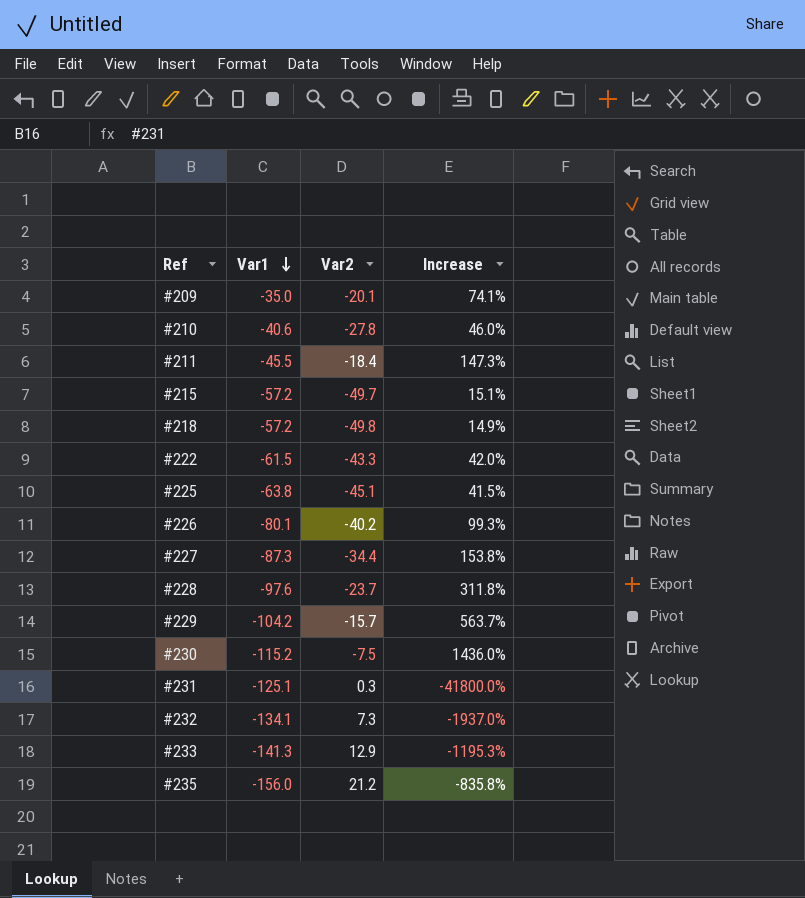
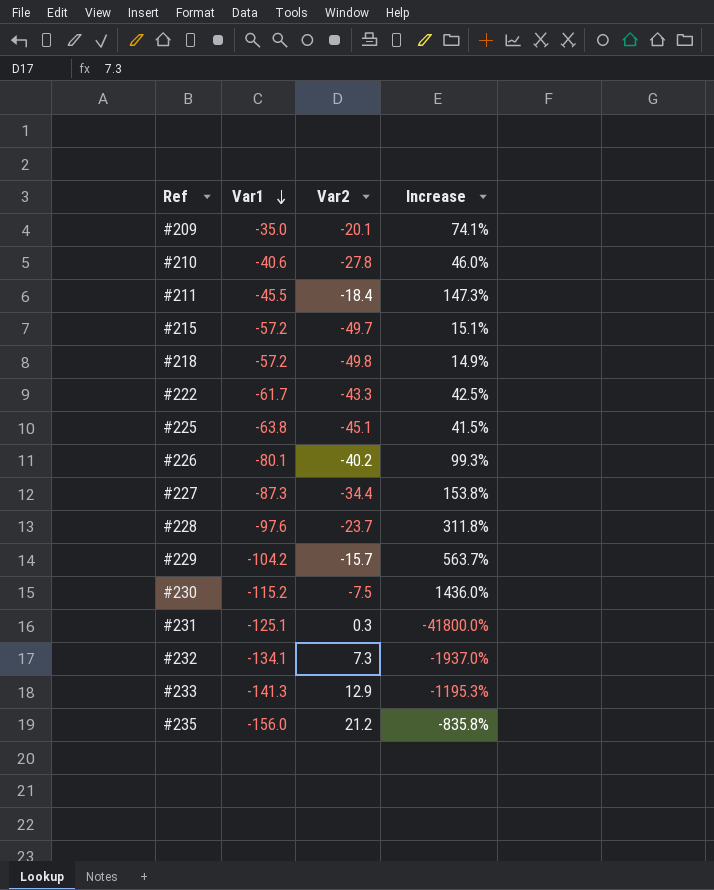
#222 | Var1: -61.5 -> -61.7
#222 | Increase: 42.0% -> 42.5%

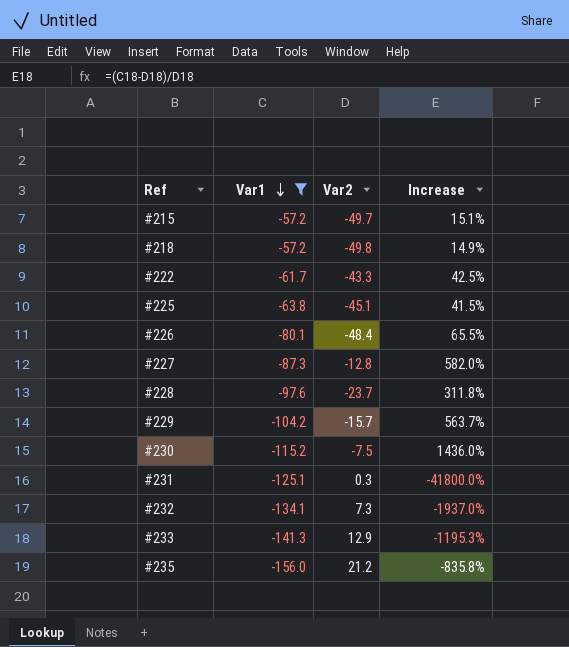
filter: none -> Var1 <= -57.2
#226 | Var2: -40.2 -> -48.4
#226 | Increase: 99.3% -> 65.5%
#227 | Var2: -34.4 -> -12.8
#227 | Increase: 153.8% -> 582.0%

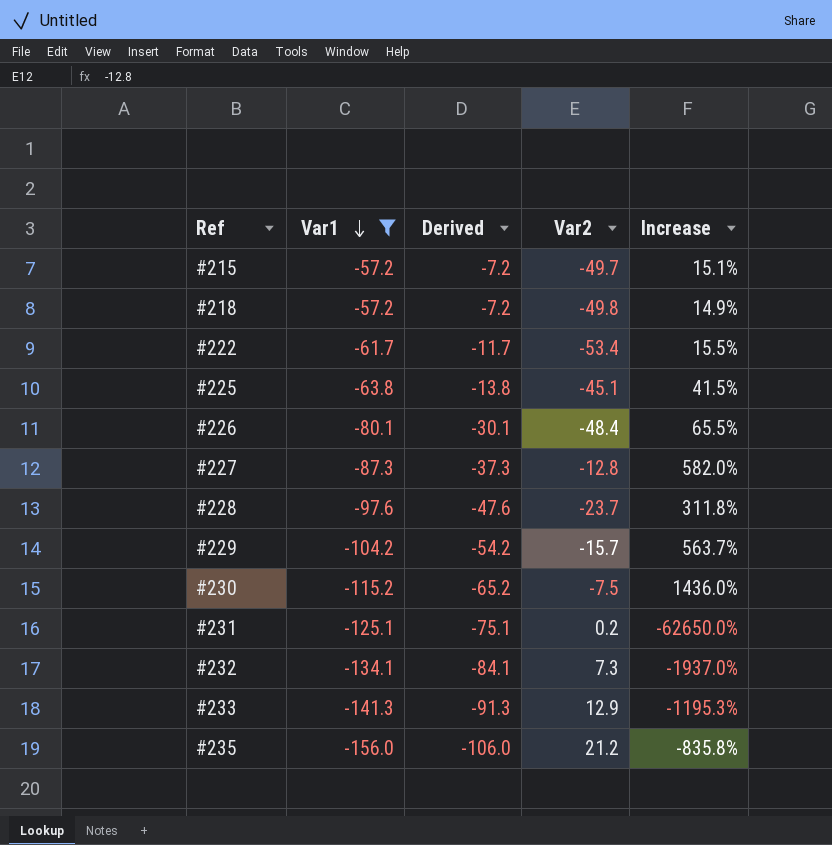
column Derived | formula: none -> [Var1] + 50
#222 | Var2: -43.3 -> -53.4
#222 | Increase: 42.5% -> 15.5%
#231 | Var2: 0.3 -> 0.2
#231 | Increase: -41800.0% -> -62650.0%

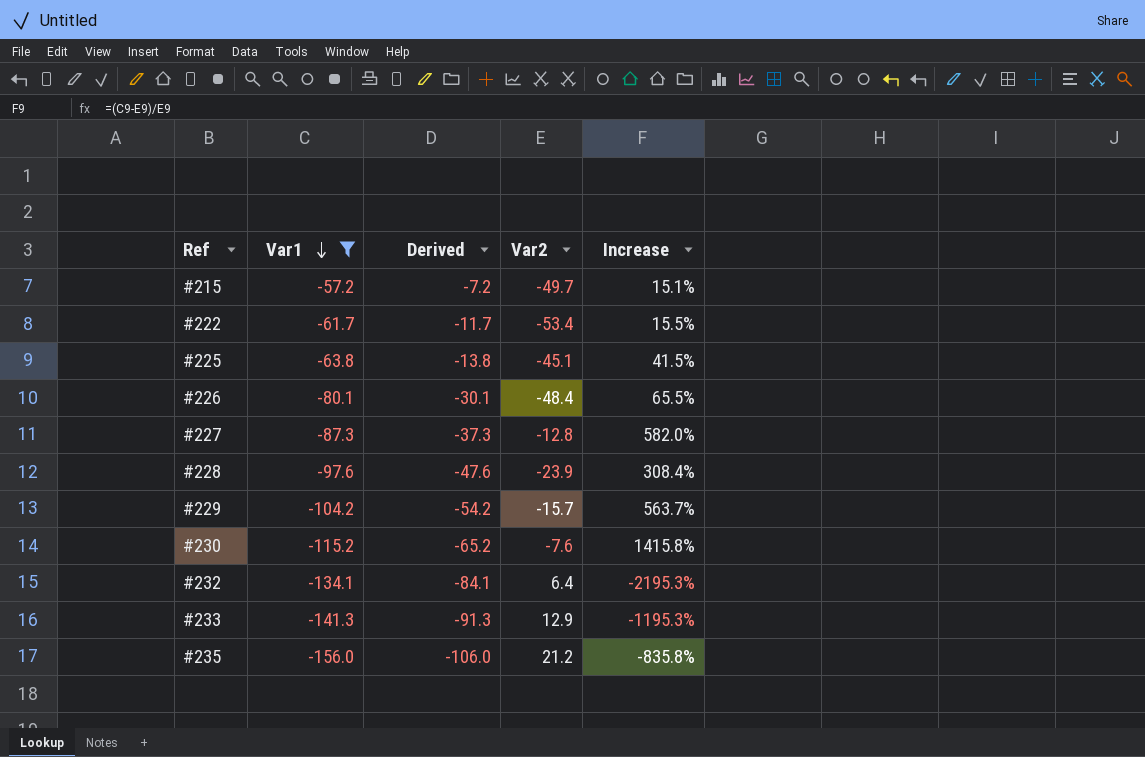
row #218: -57.2 | -7.2 | -49.8 | 14.9% -> none
row #231: -125.1 | -75.1 | 0.2 | -62650.0% -> none
#228 | Var2: -23.7 -> -23.9
#228 | Increase: 311.8% -> 308.4%
#230 | Var2: -7.5 -> -7.6
#230 | Increase: 1436.0% -> 1415.8%
#232 | Var2: 7.3 -> 6.4
#232 | Increase: -1937.0% -> -2195.3%

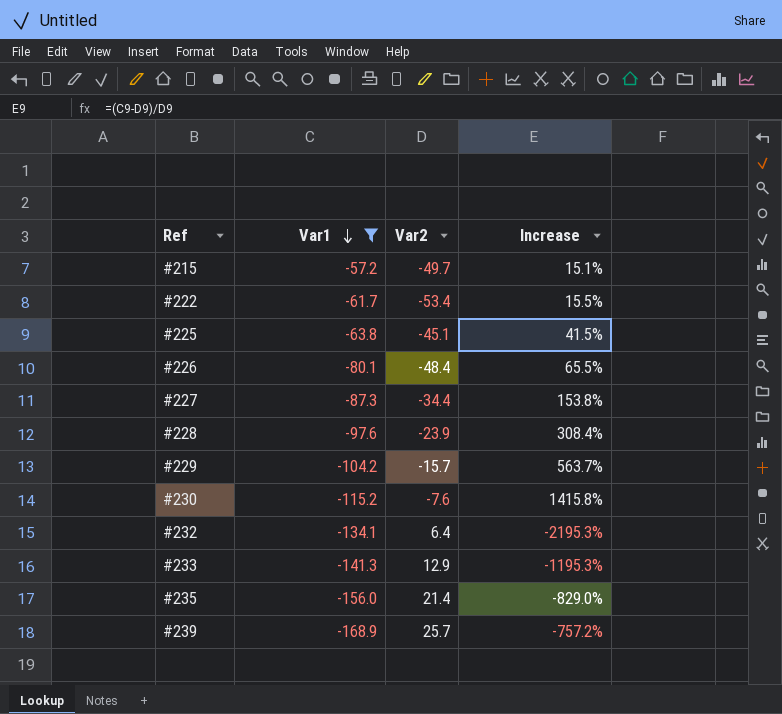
column Derived | formula: [Var1] + 50 -> none
#227 | Var2: -12.8 -> -34.4
#227 | Increase: 582.0% -> 153.8%
#235 | Var2: 21.2 -> 21.4
#235 | Increase: -835.8% -> -829.0%
row #239: none -> -168.9 | 25.7 | -757.2%

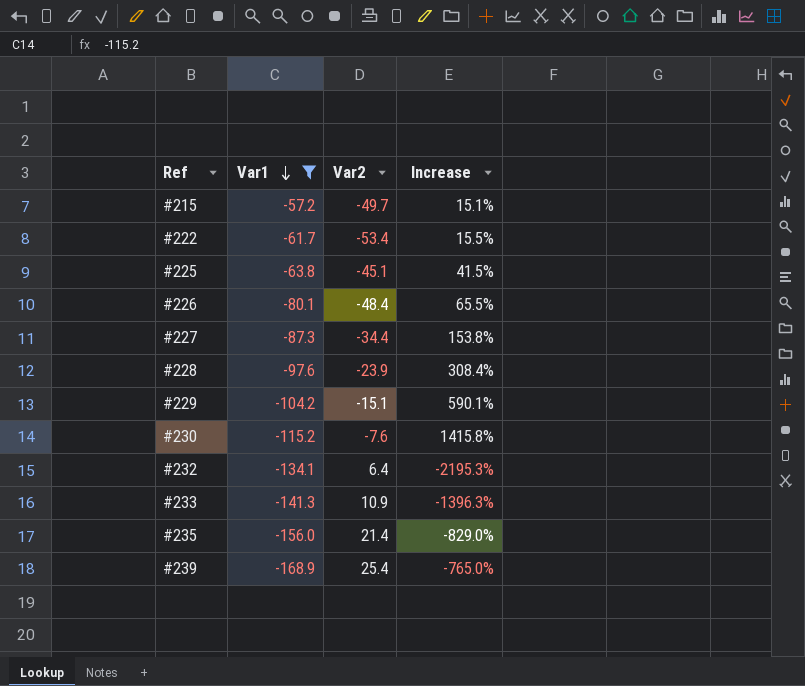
#229 | Var2: -15.7 -> -15.1
#229 | Increase: 563.7% -> 590.1%
#233 | Var2: 12.9 -> 10.9
#233 | Increase: -1195.3% -> -1396.3%
#239 | Var2: 25.7 -> 25.4
#239 | Increase: -757.2% -> -765.0%

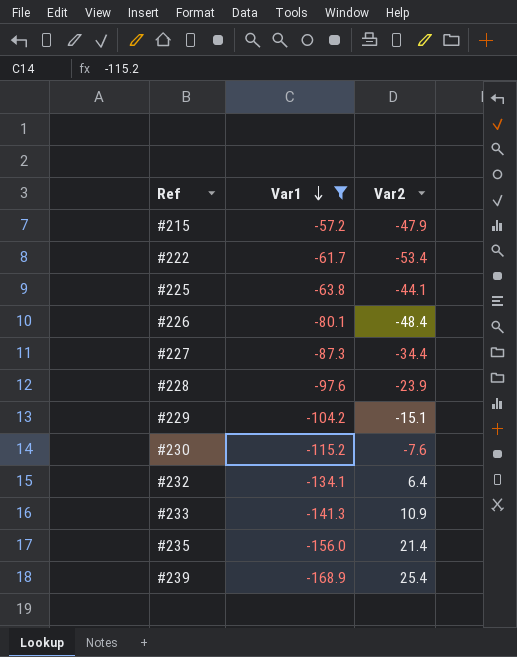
column Increase | formula: ([Var1] - [Var2]) / [Var2] -> none
#215 | Var2: -49.7 -> -47.9
#225 | Var2: -45.1 -> -44.1

